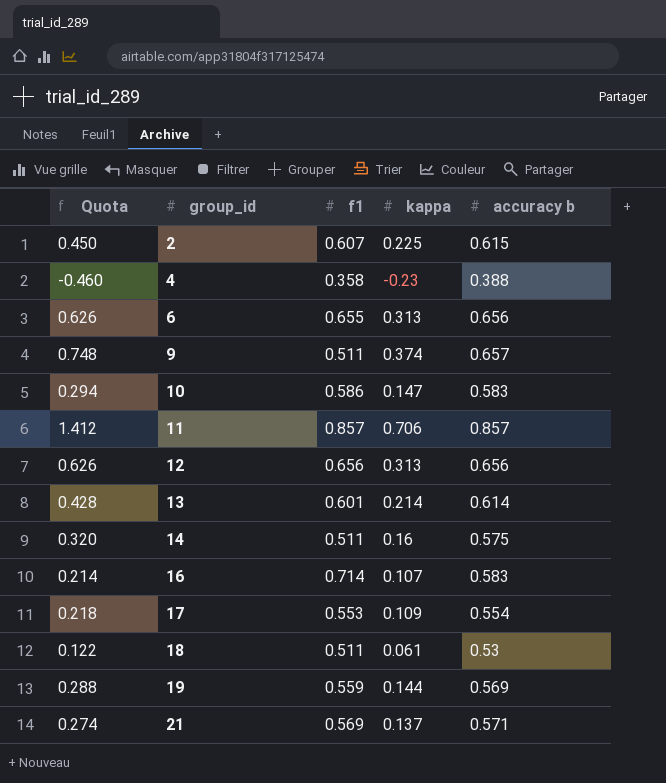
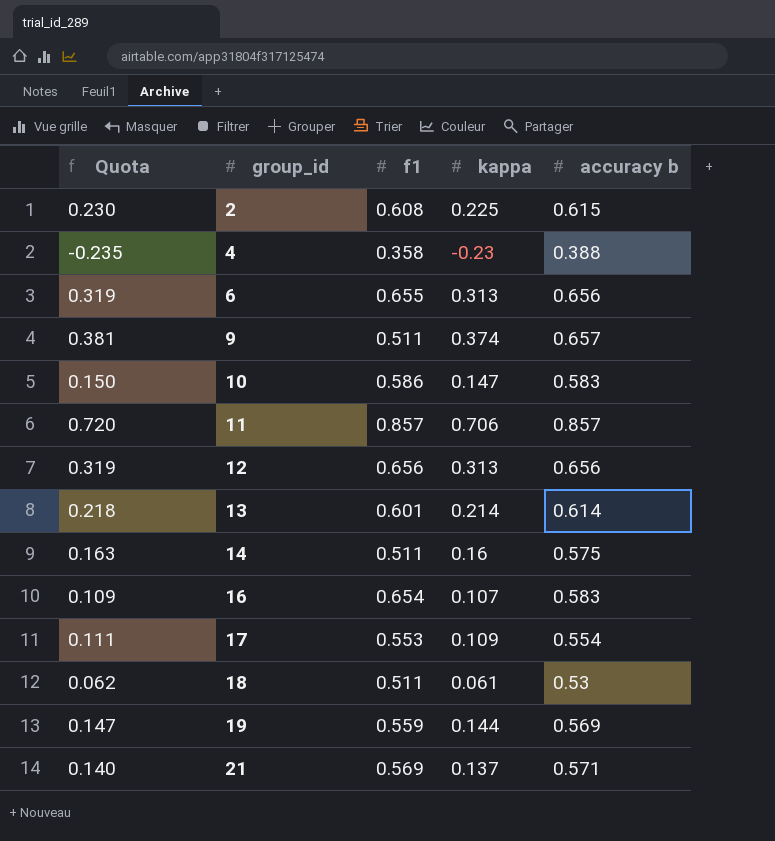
column Quota | formula: [kappa] * 2 -> [kappa] * 1.02
2 | f1: 0.607 -> 0.608
16 | f1: 0.714 -> 0.654

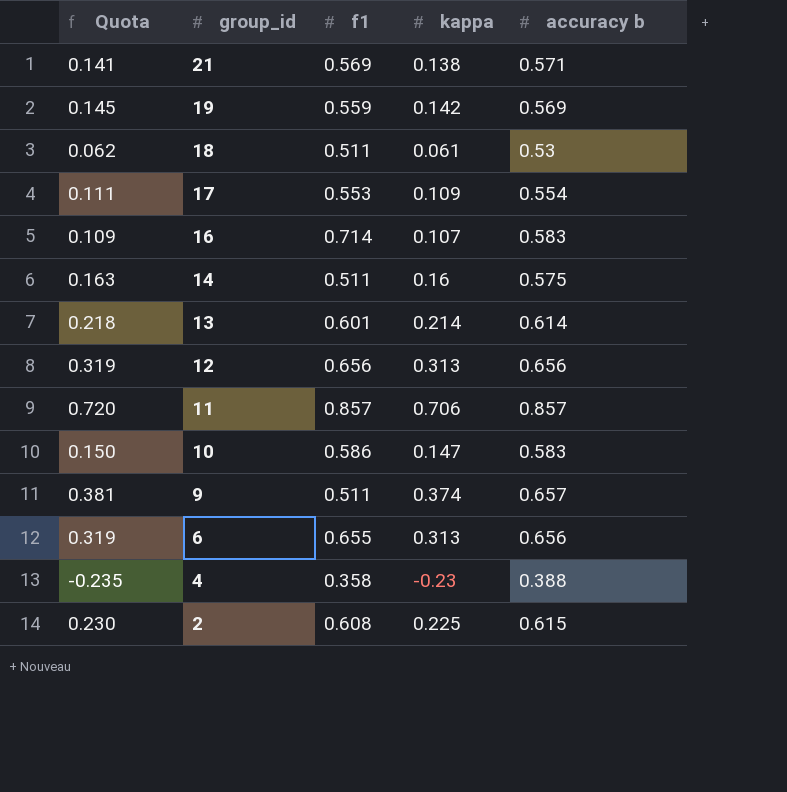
row order: group_id ascending -> group_id descending
21 | Quota: 0.140 -> 0.141
21 | kappa: 0.137 -> 0.138
19 | Quota: 0.147 -> 0.145
19 | kappa: 0.144 -> 0.142
16 | f1: 0.654 -> 0.714

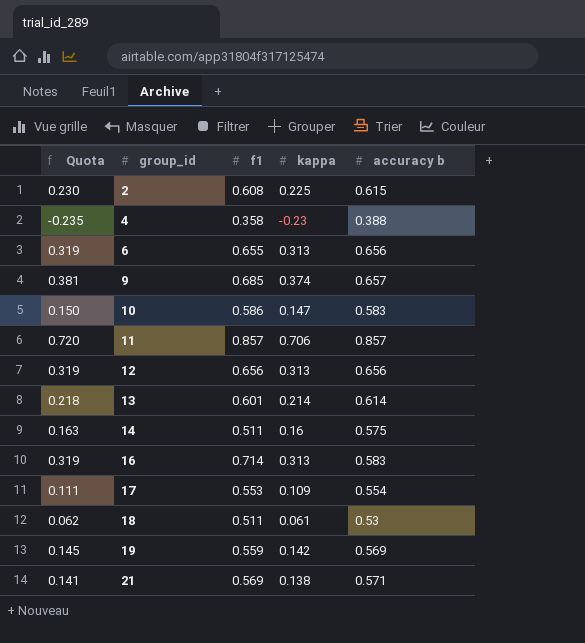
row order: group_id descending -> group_id ascending
9 | f1: 0.511 -> 0.685
16 | Quota: 0.109 -> 0.319
16 | kappa: 0.107 -> 0.313

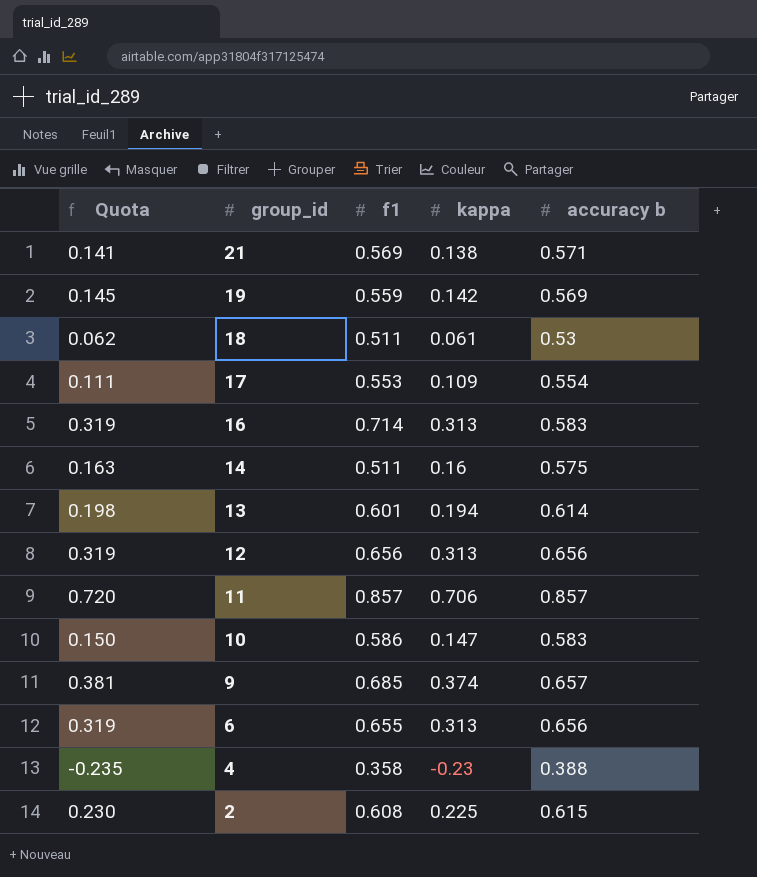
row order: group_id ascending -> group_id descending
13 | Quota: 0.218 -> 0.198
13 | kappa: 0.214 -> 0.194

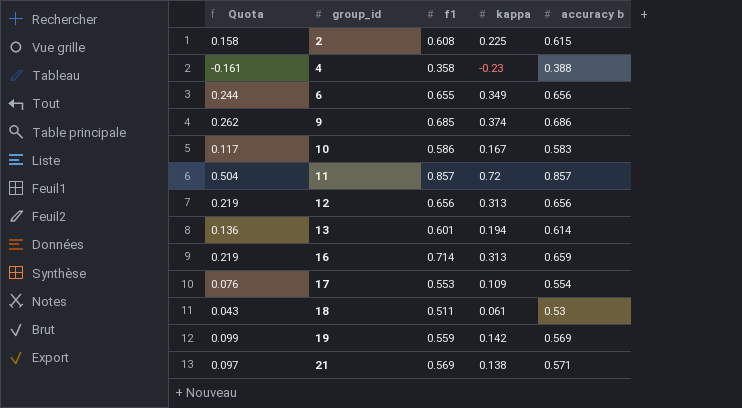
row order: group_id descending -> group_id ascending
column Quota | formula: [kappa] * 1.02 -> [kappa] * 0.7
row 14: 0.163 | 0.511 | 0.16 | 0.575 -> none
6 | kappa: 0.313 -> 0.349
9 | accuracy b: 0.657 -> 0.686
10 | kappa: 0.147 -> 0.167
11 | kappa: 0.706 -> 0.72
16 | accuracy b: 0.583 -> 0.659

